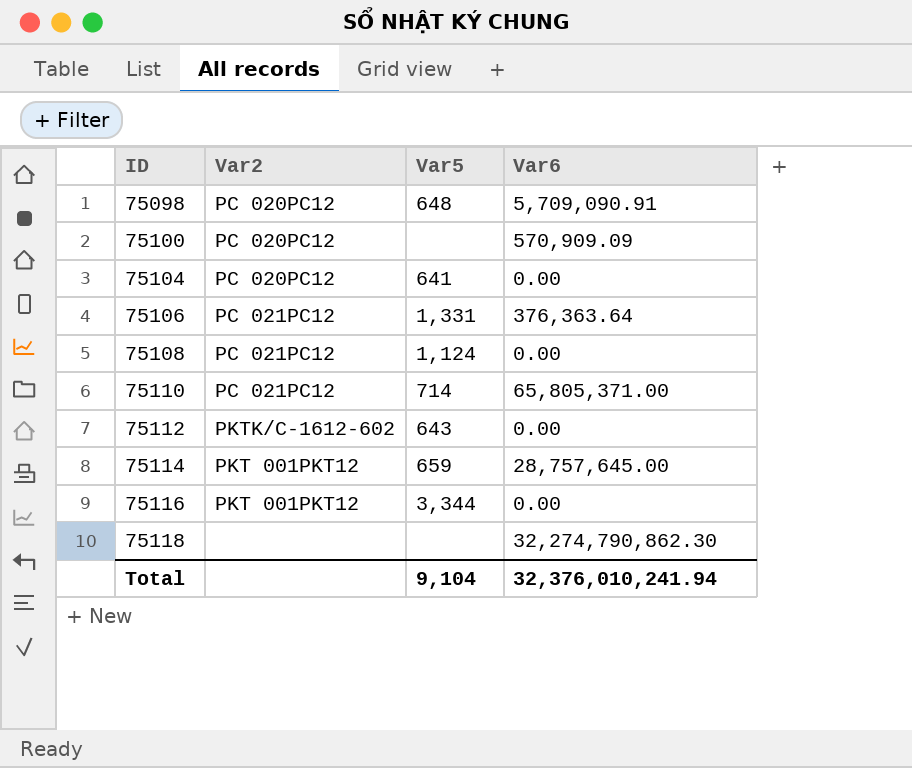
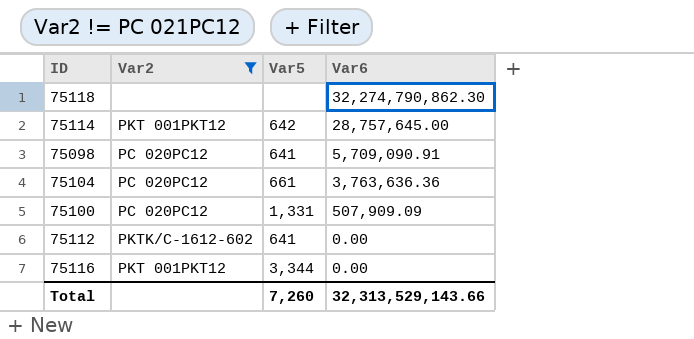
filter: none -> Var2 != PC 021PC12
row order: ID ascending -> Var6 descending
75114 | Var5: 659 -> 642
75098 | Var5: 648 -> 641
75104 | Var5: 641 -> 661
75104 | Var6: 0.00 -> 3,763,636.36
75100 | Var5: none -> 1,331
75100 | Var6: 570,909.09 -> 507,909.09
75112 | Var5: 643 -> 641
Total | Var5: 9,104 -> 7,260
Total | Var6: 32,376,010,241.94 -> 32,313,529,143.66

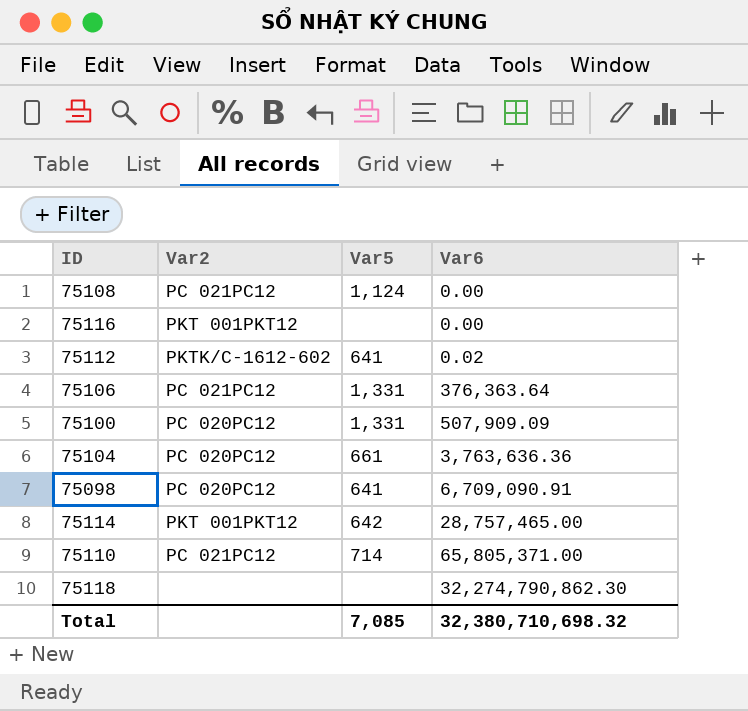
filter: Var2 != PC 021PC12 -> none
row order: Var6 descending -> Var6 ascending
75116 | Var5: 3,344 -> none
75112 | Var6: 0.00 -> 0.02
75098 | Var6: 5,709,090.91 -> 6,709,090.91
75114 | Var6: 28,757,645.00 -> 28,757,465.00
Total | Var5: 7,260 -> 7,085
Total | Var6: 32,313,529,143.66 -> 32,380,710,698.32

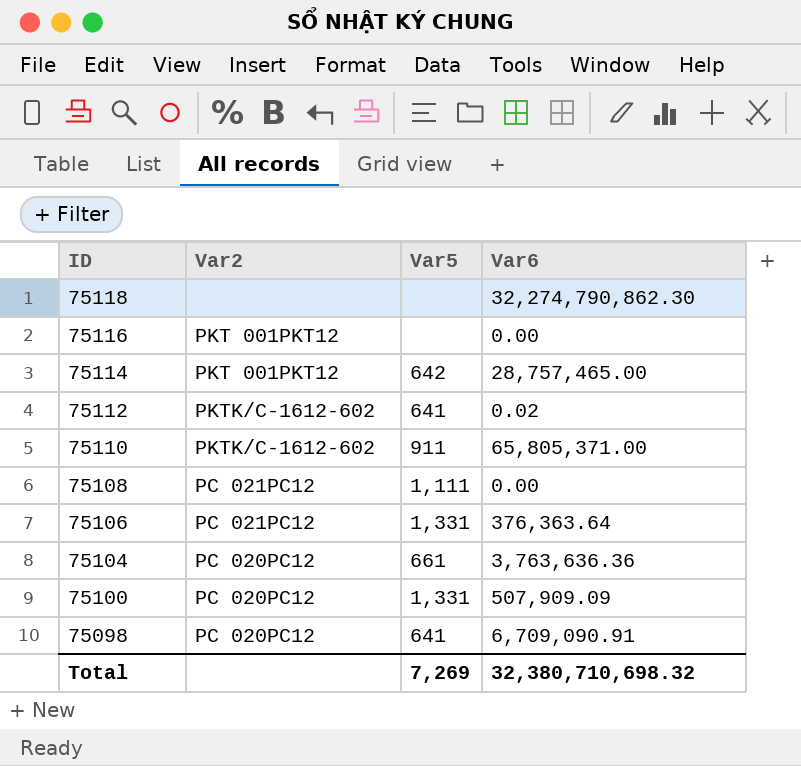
row order: Var6 ascending -> ID descending
75110 | Var2: PC 021PC12 -> PKTK/C-1612-602
75110 | Var5: 714 -> 911
75108 | Var5: 1,124 -> 1,111
Total | Var5: 7,085 -> 7,269

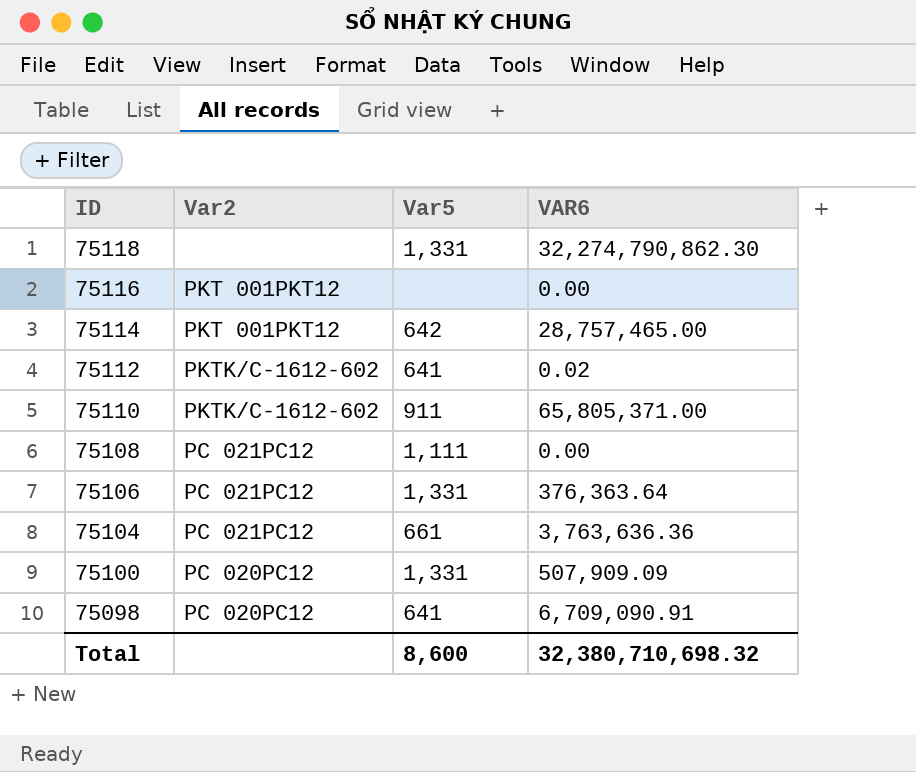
column name: Var6 -> VAR6
75118 | Var5: none -> 1,331
75104 | Var2: PC 020PC12 -> PC 021PC12
Total | Var5: 7,269 -> 8,600

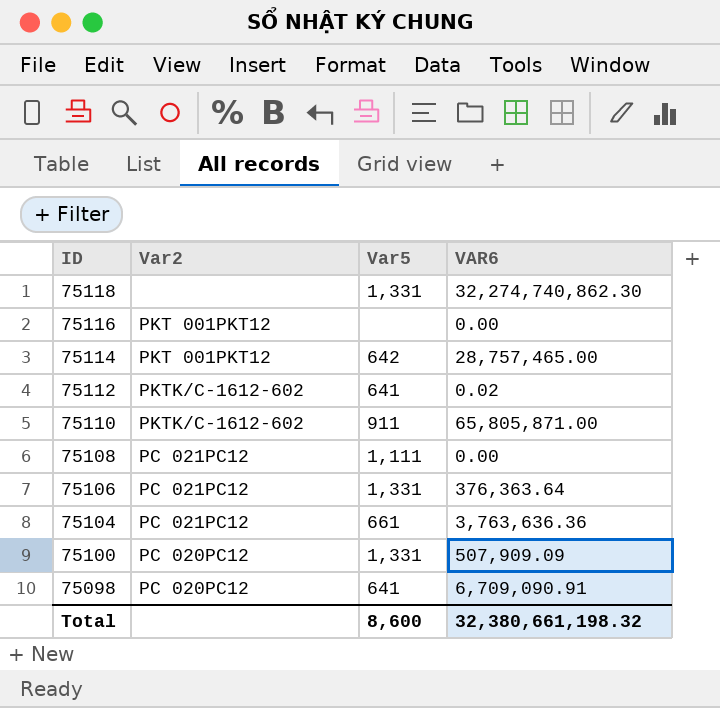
75118 | VAR6: 32,274,790,862.30 -> 32,274,740,862.30
75110 | VAR6: 65,805,371.00 -> 65,805,871.00
Total | VAR6: 32,380,710,698.32 -> 32,380,661,198.32

